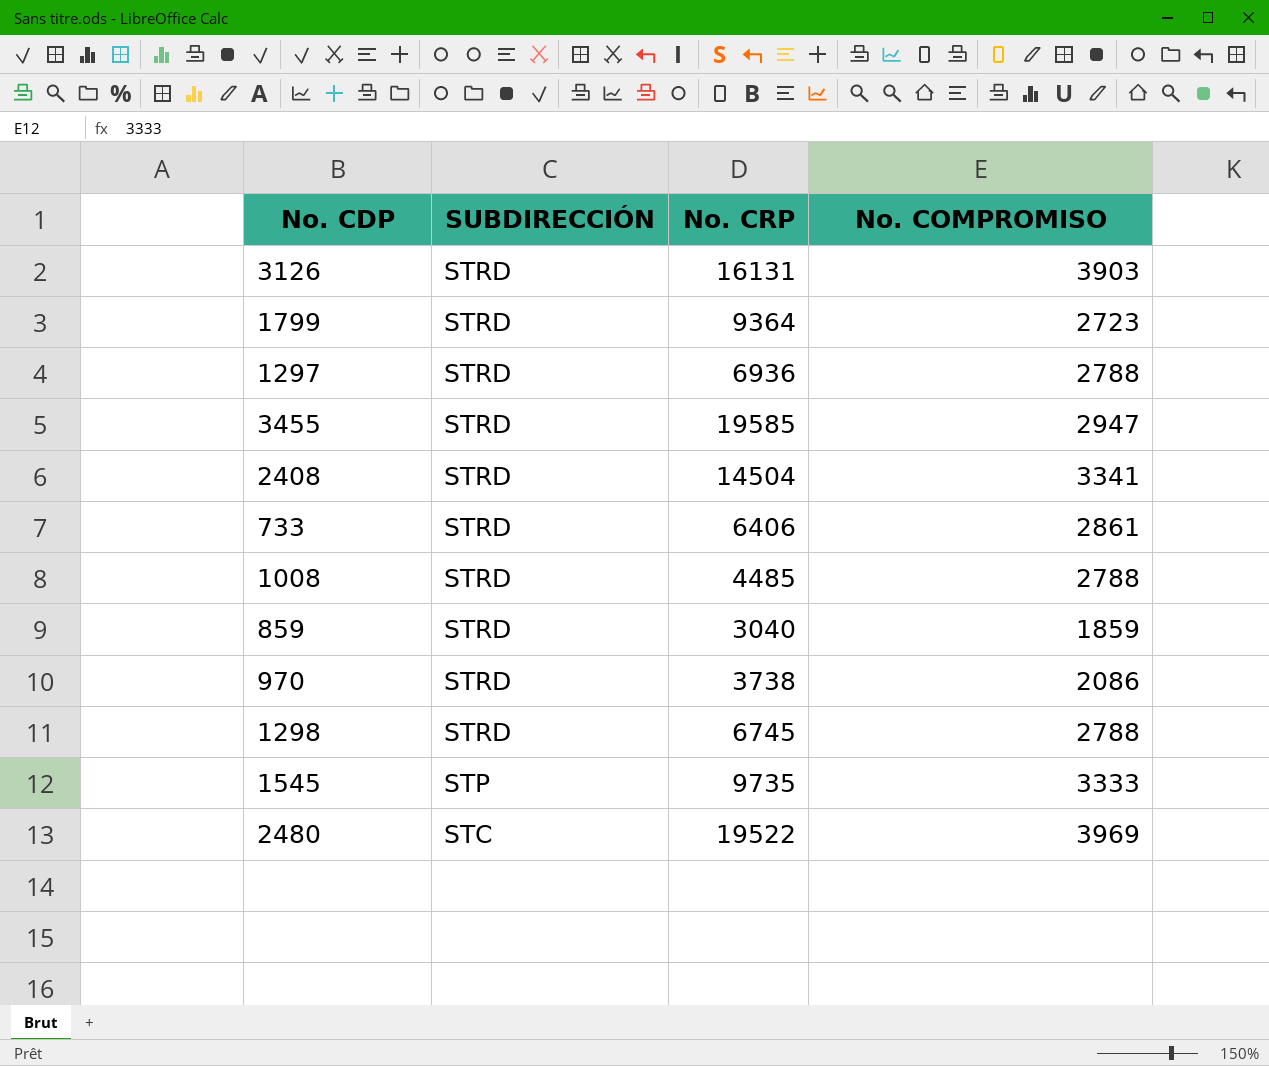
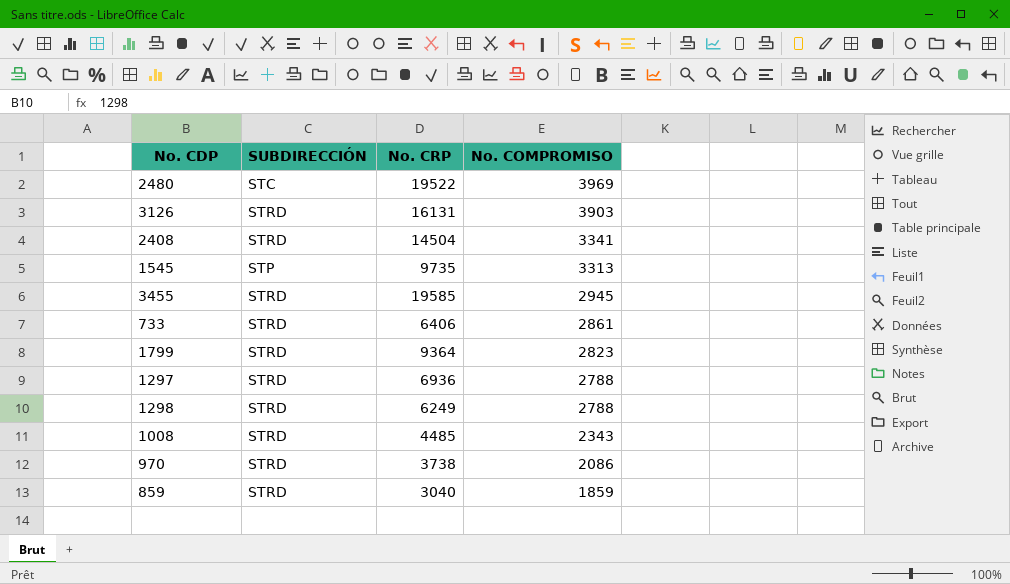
row order: SUBDIRECCIÓN descending -> No. COMPROMISO descending
1545 | No. COMPROMISO: 3333 -> 3313
3455 | No. COMPROMISO: 2947 -> 2945
1799 | No. COMPROMISO: 2723 -> 2823
1298 | No. CRP: 6745 -> 6249
1008 | No. COMPROMISO: 2788 -> 2343

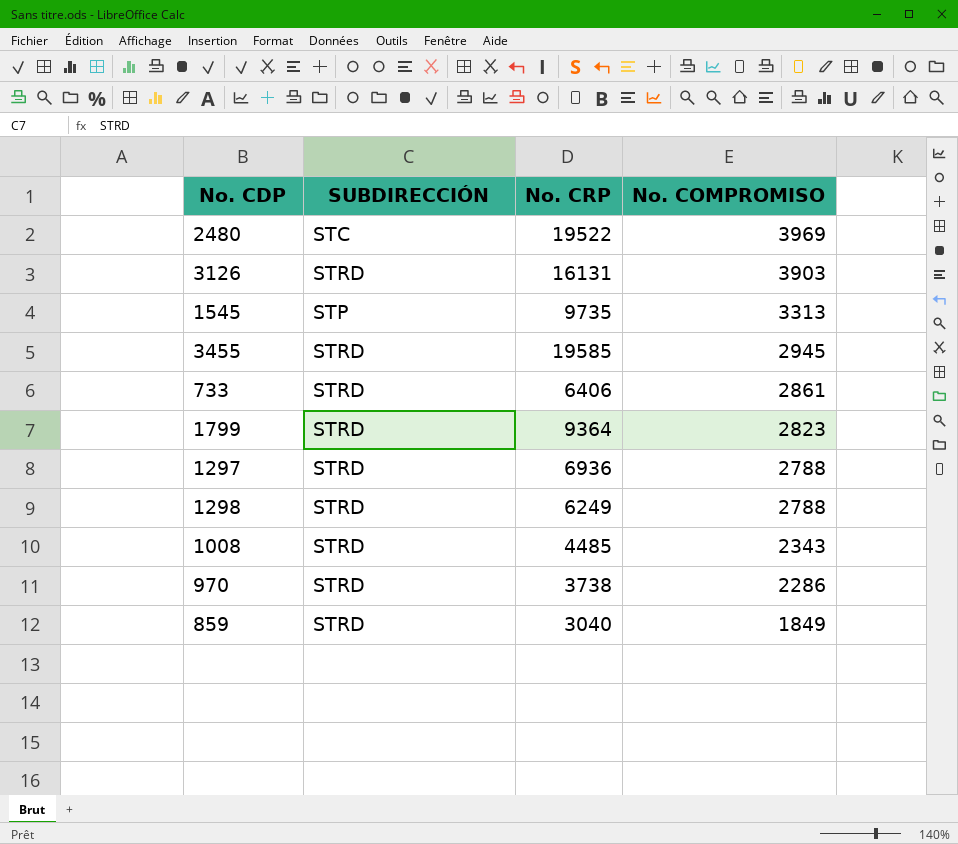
row 2408: STRD | 14504 | 3341 -> none
970 | No. COMPROMISO: 2086 -> 2286
859 | No. COMPROMISO: 1859 -> 1849

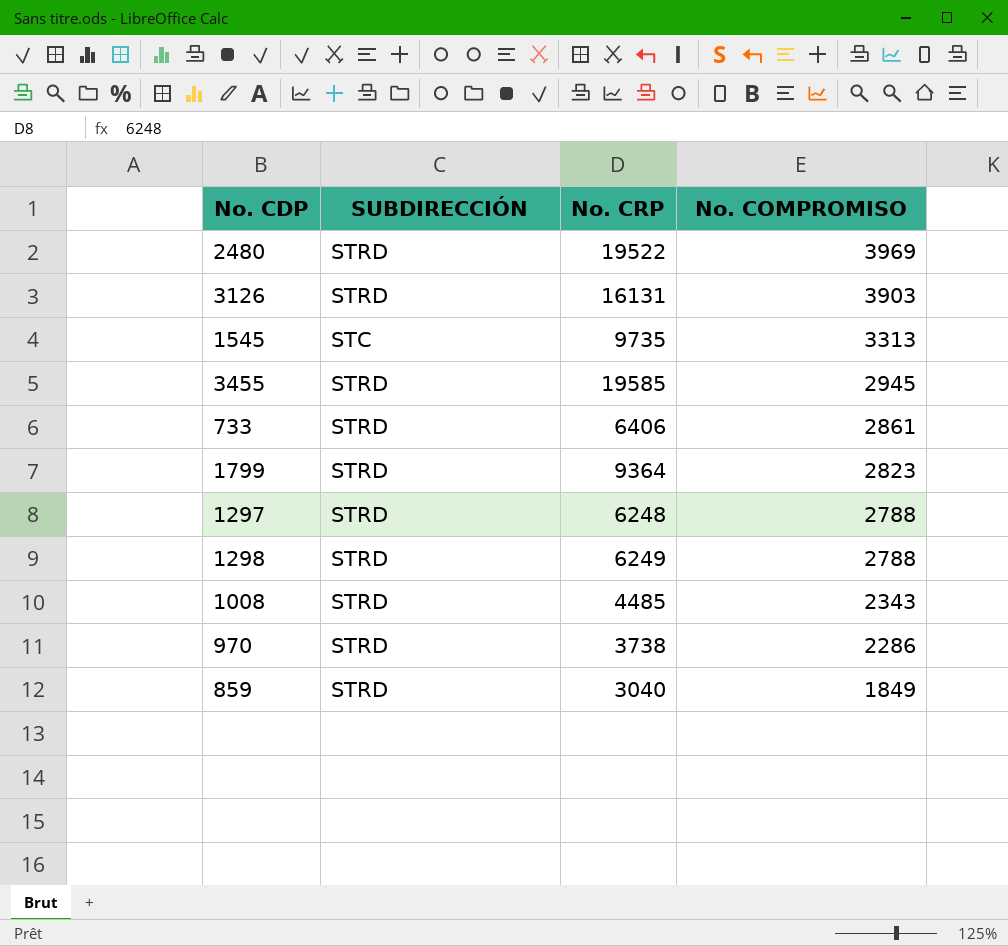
2480 | SUBDIRECCIÓN: STC -> STRD
1545 | SUBDIRECCIÓN: STP -> STC
1297 | No. CRP: 6936 -> 6248

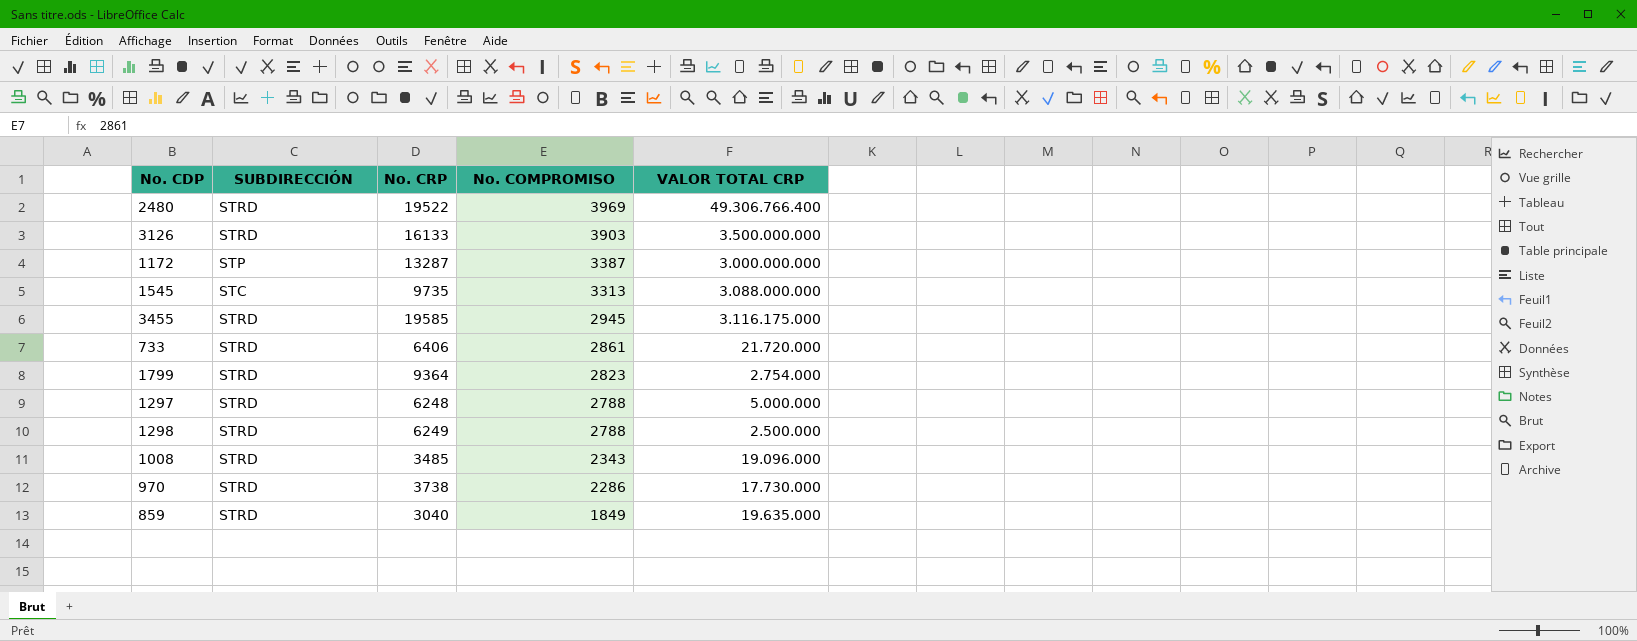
column VALOR TOTAL CRP | position: none -> 5
3126 | No. CRP: 16131 -> 16133
row 1172: none -> STP | 13287 | 3387 | 3.000.000.000
1008 | No. CRP: 4485 -> 3485

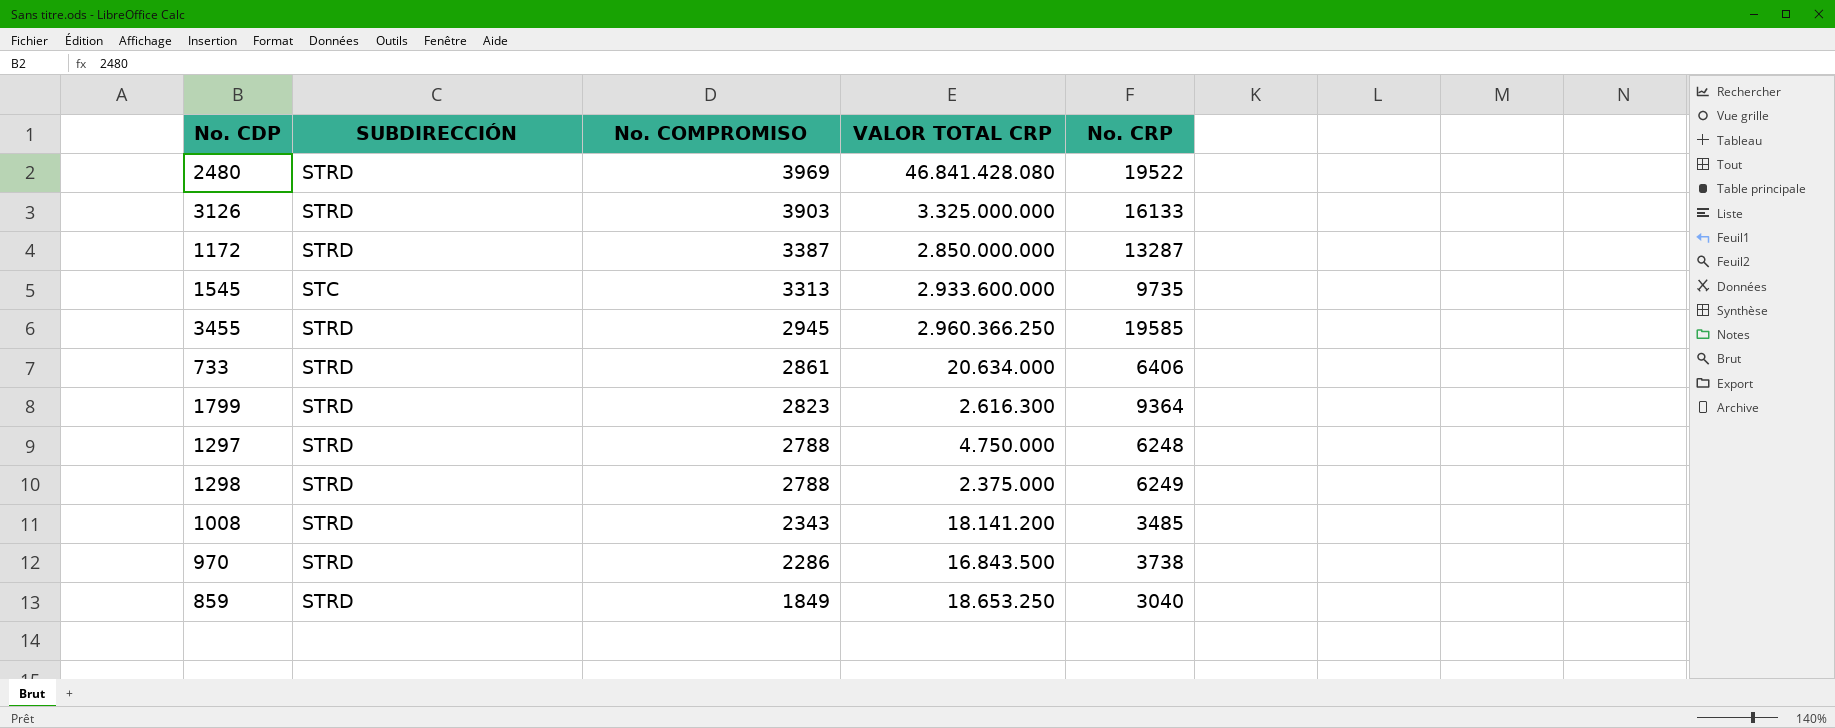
column No. CRP | position: 3 -> 5
2480 | VALOR TOTAL CRP: 49.306.766.400 -> 46.841.428.080
3126 | VALOR TOTAL CRP: 3.500.000.000 -> 3.325.000.000
1172 | SUBDIRECCIÓN: STP -> STRD
1172 | VALOR TOTAL CRP: 3.000.000.000 -> 2.850.000.000
1545 | VALOR TOTAL CRP: 3.088.000.000 -> 2.933.600.000
3455 | VALOR TOTAL CRP: 3.116.175.000 -> 2.960.366.250
733 | VALOR TOTAL CRP: 21.720.000 -> 20.634.000
1799 | VALOR TOTAL CRP: 2.754.000 -> 2.616.300
1297 | VALOR TOTAL CRP: 5.000.000 -> 4.750.000
1298 | VALOR TOTAL CRP: 2.500.000 -> 2.375.000
1008 | VALOR TOTAL CRP: 19.096.000 -> 18.141.200
970 | VALOR TOTAL CRP: 17.730.000 -> 16.843.500
859 | VALOR TOTAL CRP: 19.635.000 -> 18.653.250

